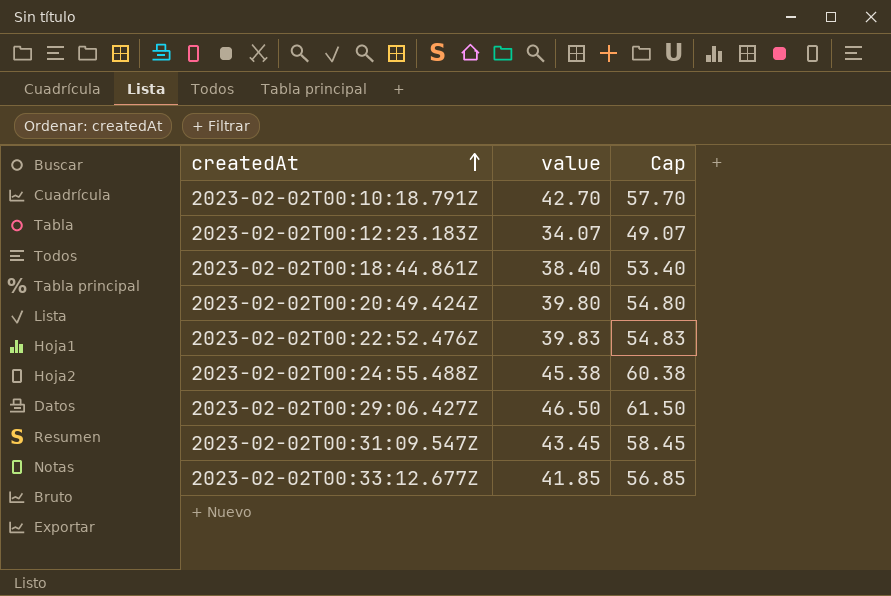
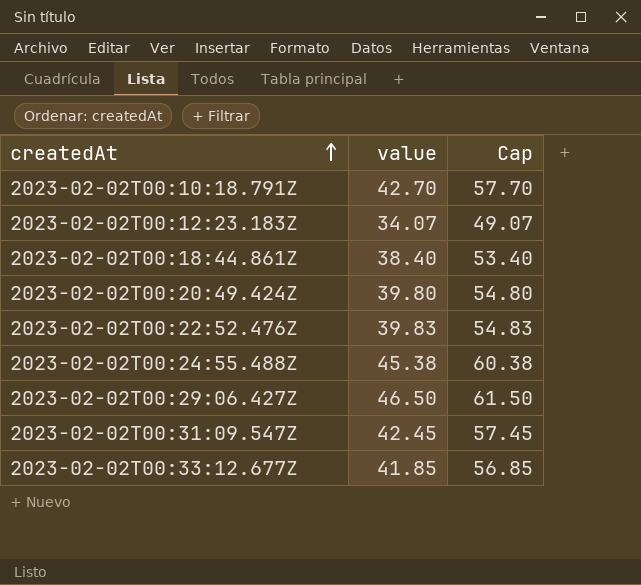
2023-02-02T00:31:09.547Z | value: 43.45 -> 42.45
2023-02-02T00:31:09.547Z | Cap: 58.45 -> 57.45

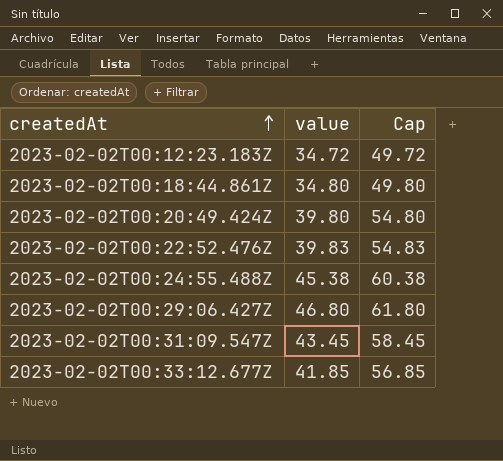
row 2023-02-02T00:10:18.791Z: 42.70 | 57.70 -> none
2023-02-02T00:12:23.183Z | value: 34.07 -> 34.72
2023-02-02T00:12:23.183Z | Cap: 49.07 -> 49.72
2023-02-02T00:18:44.861Z | value: 38.40 -> 34.80
2023-02-02T00:18:44.861Z | Cap: 53.40 -> 49.80
2023-02-02T00:29:06.427Z | value: 46.50 -> 46.80
2023-02-02T00:29:06.427Z | Cap: 61.50 -> 61.80
2023-02-02T00:31:09.547Z | value: 42.45 -> 43.45
2023-02-02T00:31:09.547Z | Cap: 57.45 -> 58.45

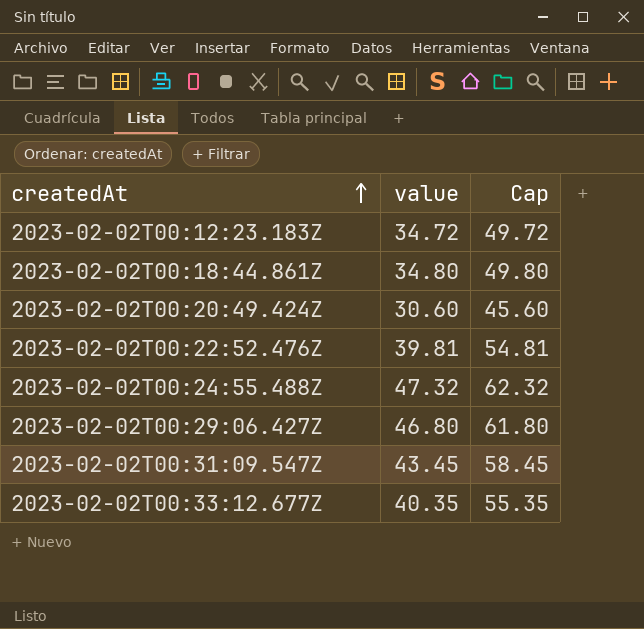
2023-02-02T00:20:49.424Z | value: 39.80 -> 30.60
2023-02-02T00:20:49.424Z | Cap: 54.80 -> 45.60
2023-02-02T00:22:52.476Z | value: 39.83 -> 39.81
2023-02-02T00:22:52.476Z | Cap: 54.83 -> 54.81
2023-02-02T00:24:55.488Z | value: 45.38 -> 47.32
2023-02-02T00:24:55.488Z | Cap: 60.38 -> 62.32
2023-02-02T00:33:12.677Z | value: 41.85 -> 40.35
2023-02-02T00:33:12.677Z | Cap: 56.85 -> 55.35

